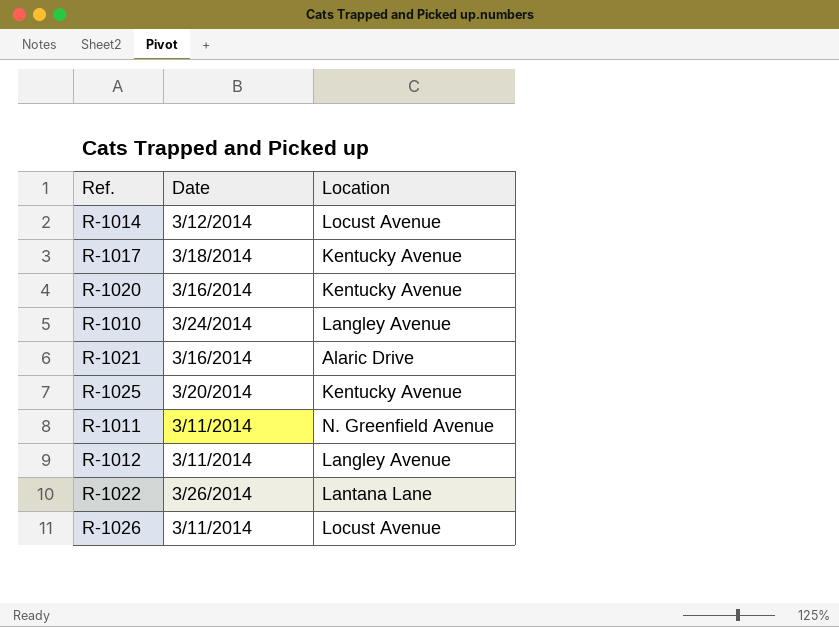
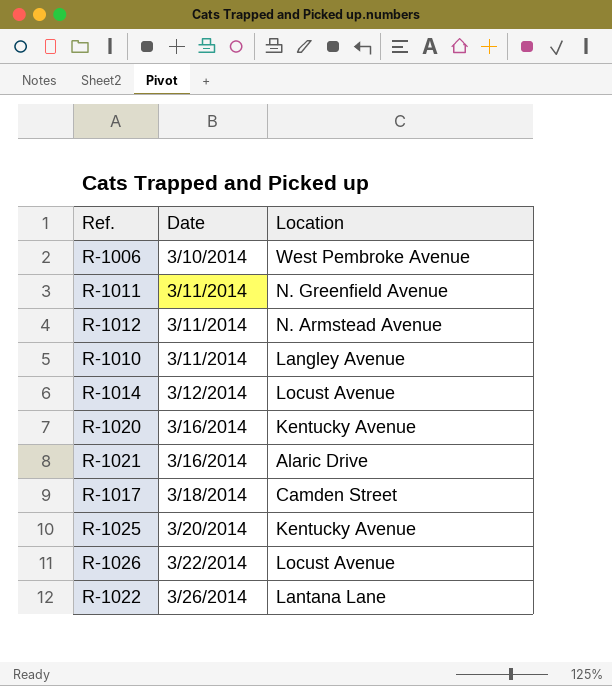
row order: none -> Date ascending
row R-1006: none -> 3/10/2014 | West Pembroke Avenue
R-1012 | Location: Langley Avenue -> N. Armstead Avenue
R-1010 | Date: 3/24/2014 -> 3/11/2014
R-1017 | Location: Kentucky Avenue -> Camden Street
R-1026 | Date: 3/11/2014 -> 3/22/2014

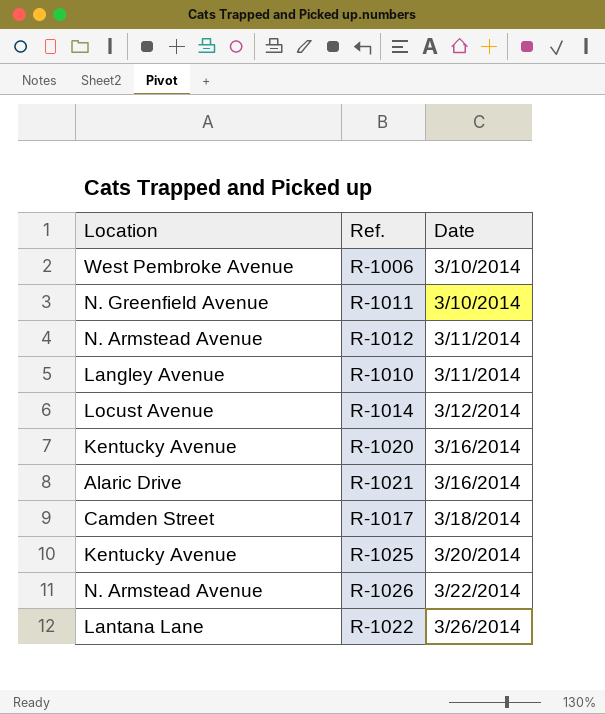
column Location | position: 3 -> 1
R-1011 | Date: 3/11/2014 -> 3/10/2014
R-1026 | Location: Locust Avenue -> N. Armstead Avenue

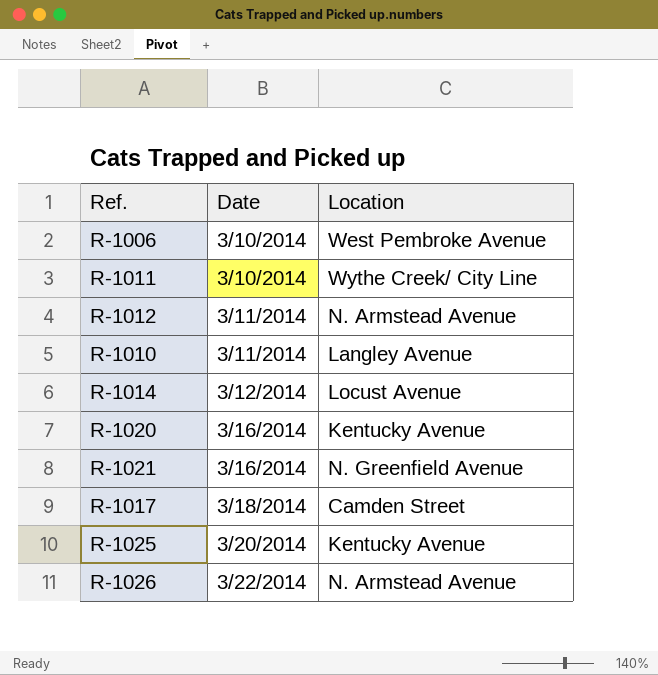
column Location | position: 1 -> 3
row R-1022: Lantana Lane | 3/26/2014 -> none
R-1011 | Location: N. Greenfield Avenue -> Wythe Creek/ City Line
R-1021 | Location: Alaric Drive -> N. Greenfield Avenue

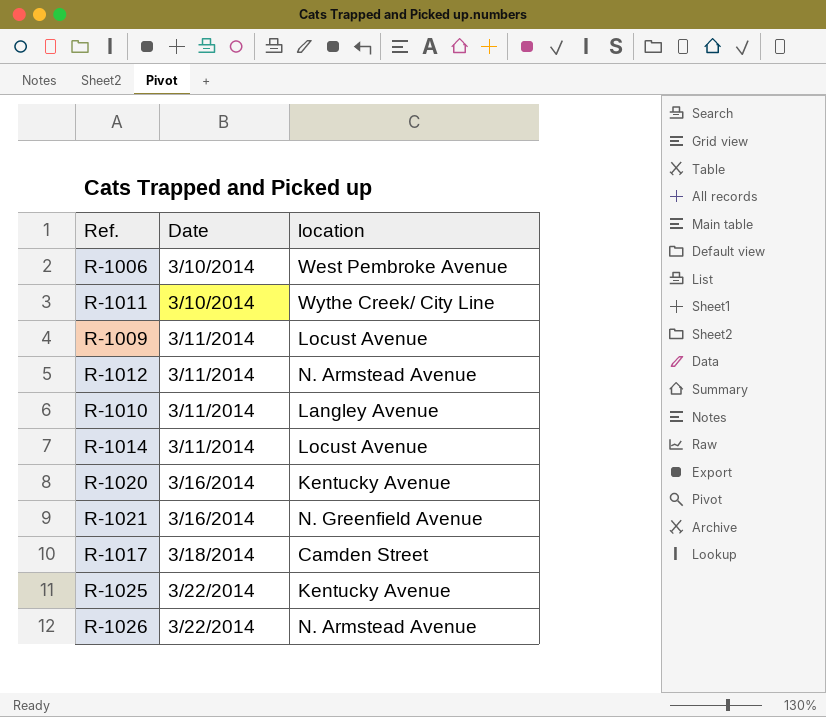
column name: Location -> location
row R-1009: none -> 3/11/2014 | Locust Avenue
R-1014 | Date: 3/12/2014 -> 3/11/2014
R-1025 | Date: 3/20/2014 -> 3/22/2014

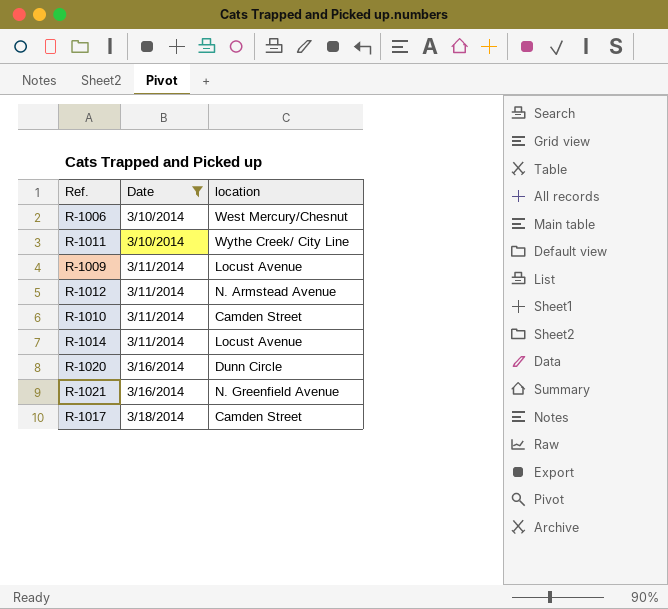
filter: none -> Date != 3/22/2014
R-1006 | location: West Pembroke Avenue -> West Mercury/Chesnut
R-1010 | location: Langley Avenue -> Camden Street
R-1020 | location: Kentucky Avenue -> Dunn Circle

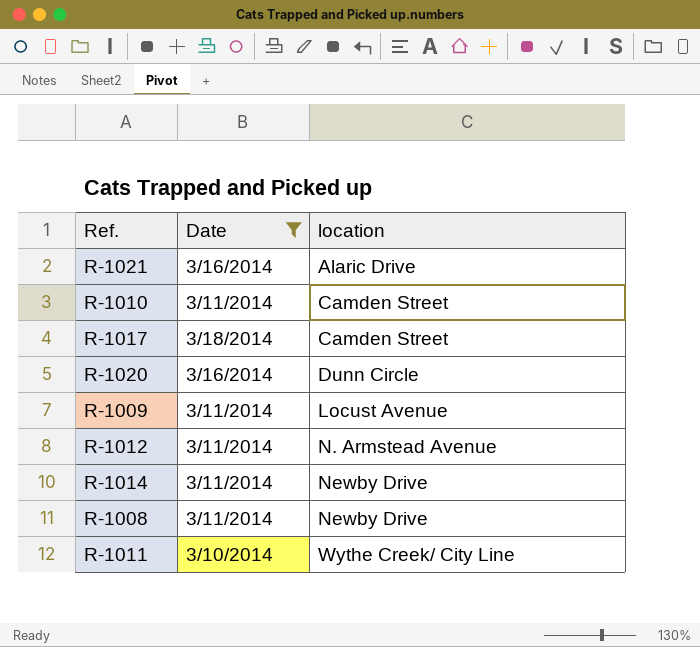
row order: Date ascending -> location ascending
row R-1006: 3/10/2014 | West Mercury/Chesnut -> none
R-1021 | location: N. Greenfield Avenue -> Alaric Drive
R-1014 | location: Locust Avenue -> Newby Drive
row R-1008: none -> 3/11/2014 | Newby Drive

